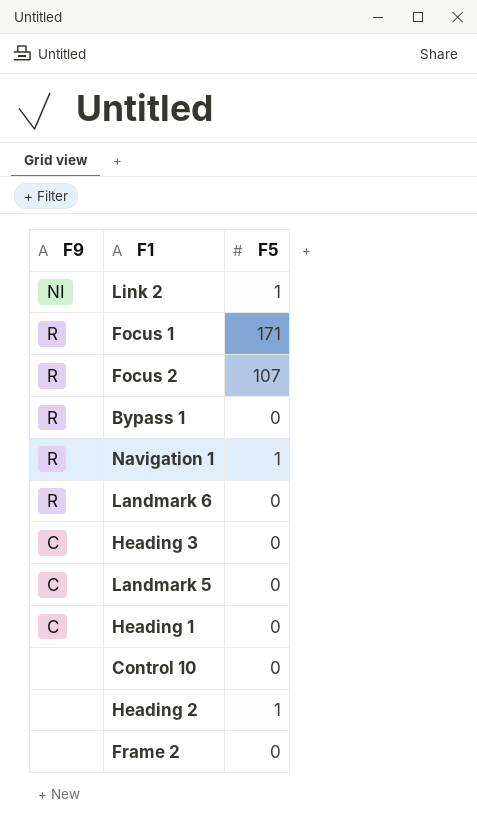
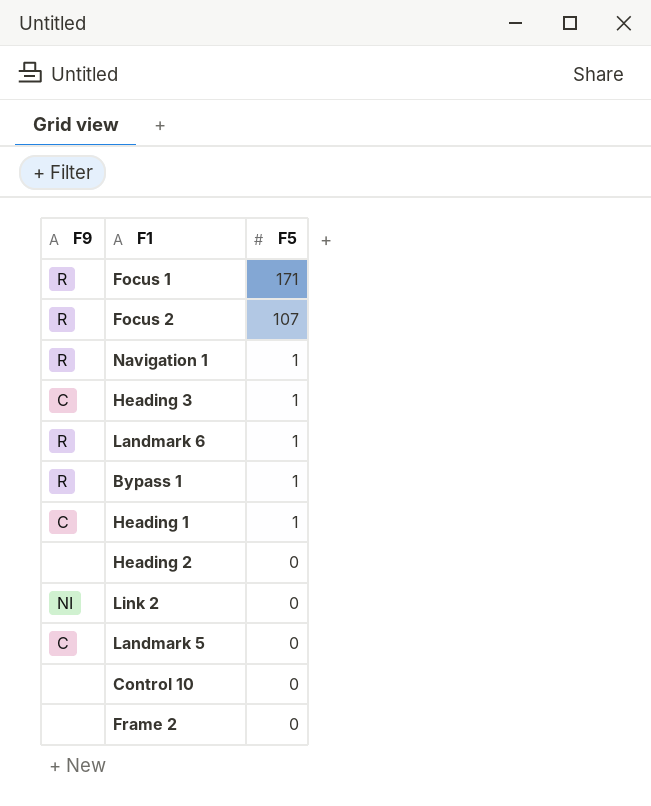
row order: none -> F5 descending
Heading 3 | F5: 0 -> 1
Landmark 6 | F5: 0 -> 1
Bypass 1 | F5: 0 -> 1
Heading 1 | F5: 0 -> 1
Heading 2 | F5: 1 -> 0
Link 2 | F5: 1 -> 0

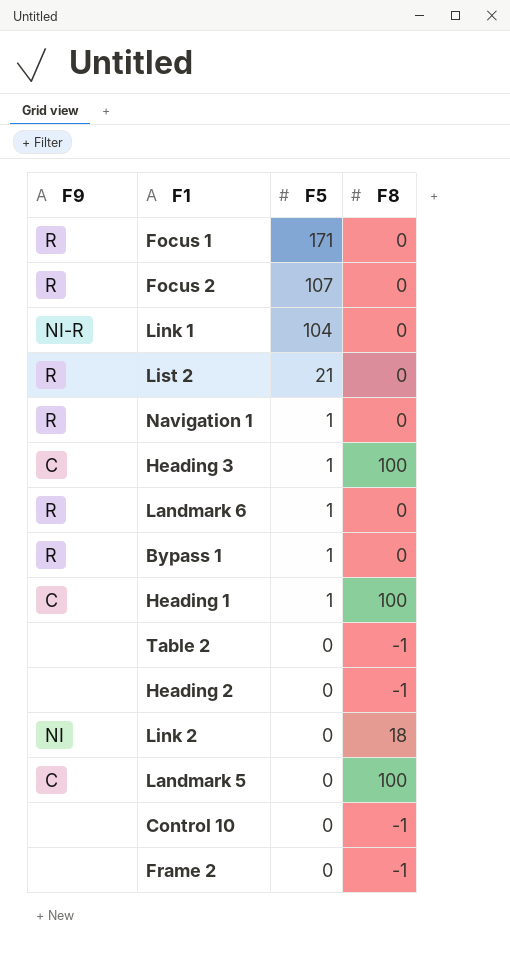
column F8 | position: none -> 4
row Link 1: none -> NI-R | 104 | 0
row List 2: none -> R | 21 | 0
row Table 2: none -> none | 0 | -1

